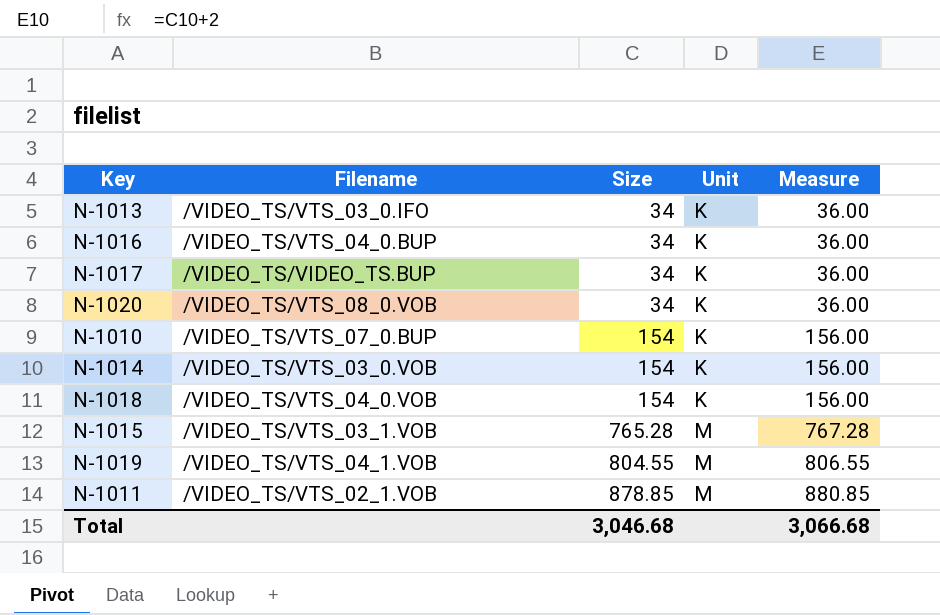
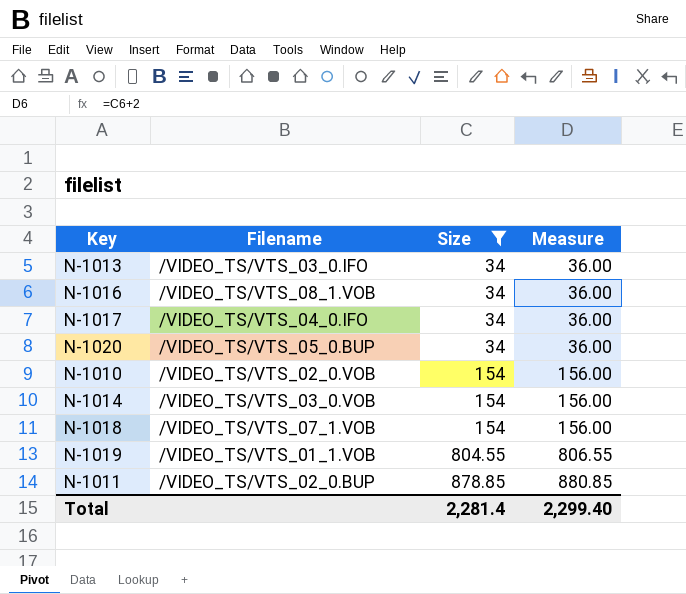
filter: none -> Size != 765.28
column Unit | position: 4 -> none
N-1016 | Filename: /VIDEO_TS/VTS_04_0.BUP -> /VIDEO_TS/VTS_08_1.VOB
N-1017 | Filename: /VIDEO_TS/VIDEO_TS.BUP -> /VIDEO_TS/VTS_04_0.IFO
N-1020 | Filename: /VIDEO_TS/VTS_08_0.VOB -> /VIDEO_TS/VTS_05_0.BUP
N-1010 | Filename: /VIDEO_TS/VTS_07_0.BUP -> /VIDEO_TS/VTS_02_0.VOB
N-1018 | Filename: /VIDEO_TS/VTS_04_0.VOB -> /VIDEO_TS/VTS_07_1.VOB
N-1019 | Filename: /VIDEO_TS/VTS_04_1.VOB -> /VIDEO_TS/VTS_01_1.VOB
N-1011 | Filename: /VIDEO_TS/VTS_02_1.VOB -> /VIDEO_TS/VTS_02_0.BUP
Total | Size: 3,046.68 -> 2,281.4
Total | Measure: 3,066.68 -> 2,299.40

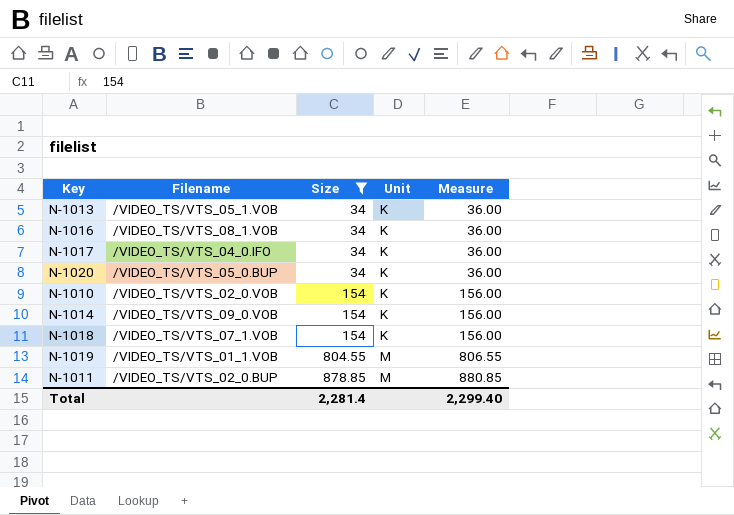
column Unit | position: none -> 4
N-1013 | Filename: /VIDEO_TS/VTS_03_0.IFO -> /VIDEO_TS/VTS_05_1.VOB
N-1014 | Filename: /VIDEO_TS/VTS_03_0.VOB -> /VIDEO_TS/VTS_09_0.VOB

